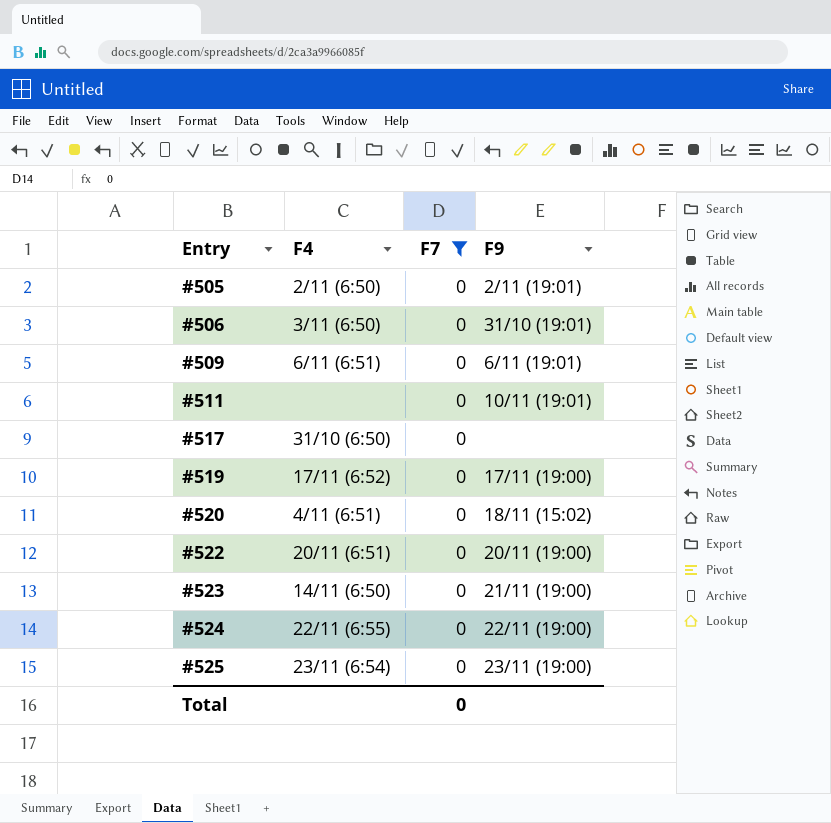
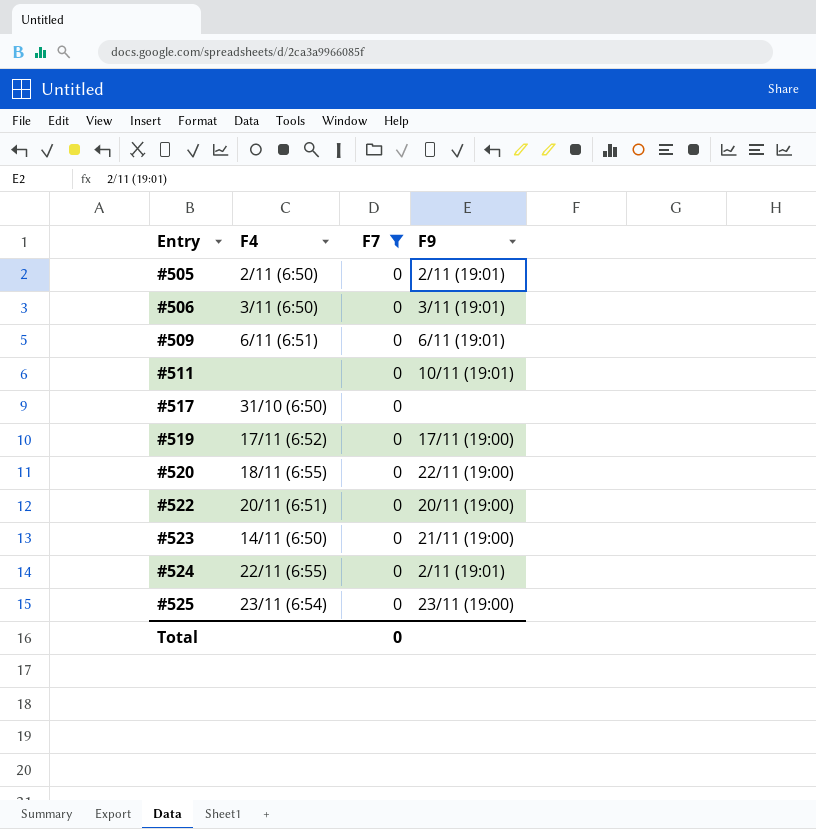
#506 | F9: 31/10 (19:01) -> 3/11 (19:01)
#520 | F4: 4/11 (6:51) -> 18/11 (6:55)
#520 | F9: 18/11 (15:02) -> 22/11 (19:00)
#524 | F9: 22/11 (19:00) -> 2/11 (19:01)

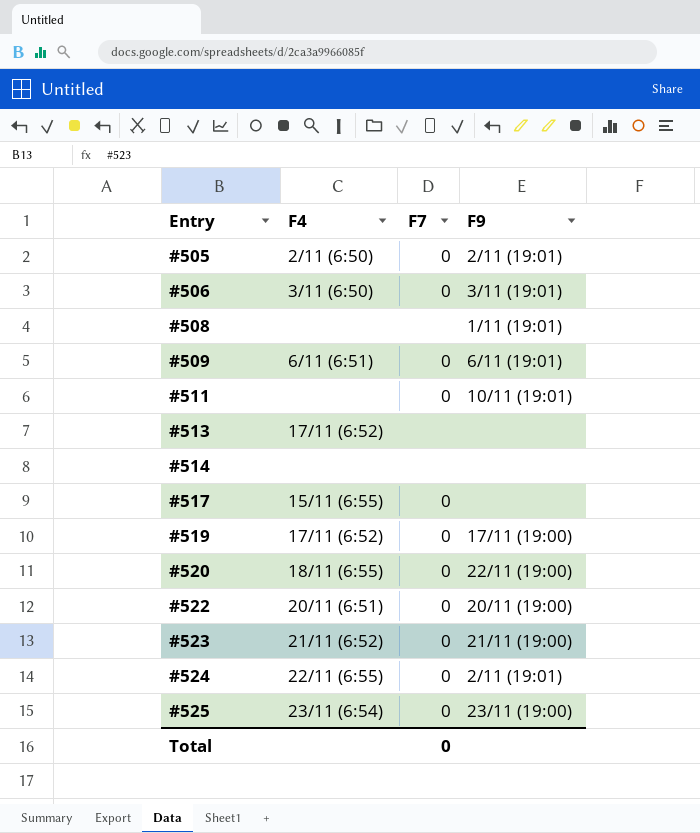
filter: F7 = 0 -> none
#517 | F4: 31/10 (6:50) -> 15/11 (6:55)
#523 | F4: 14/11 (6:50) -> 21/11 (6:52)

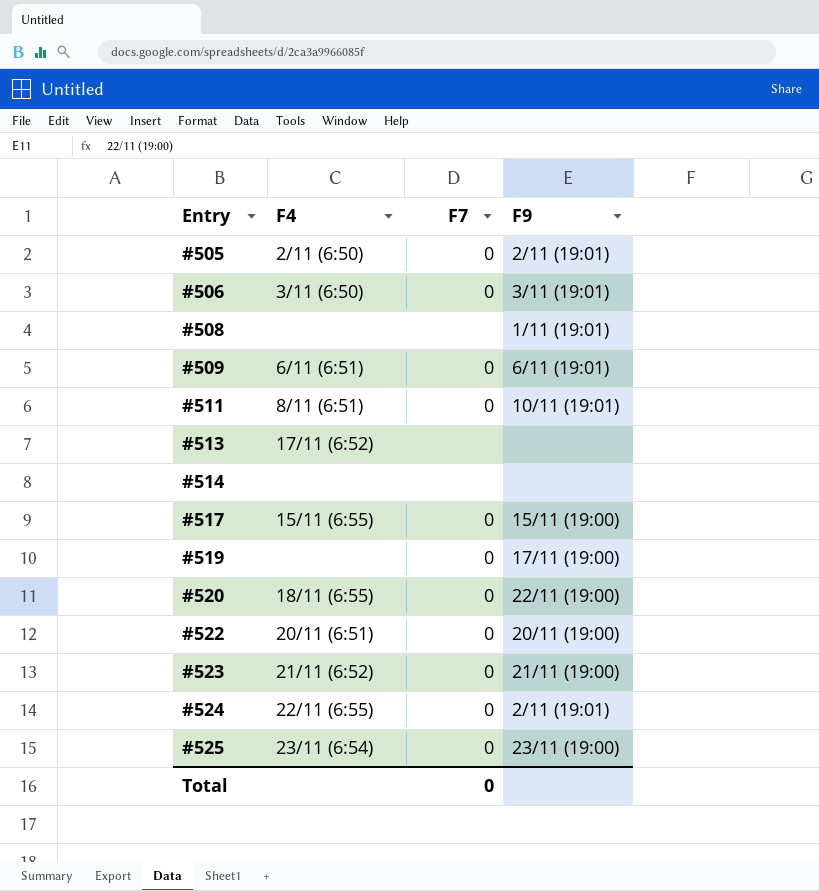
#511 | F4: none -> 8/11 (6:51)
#517 | F9: none -> 15/11 (19:00)
#519 | F4: 17/11 (6:52) -> none

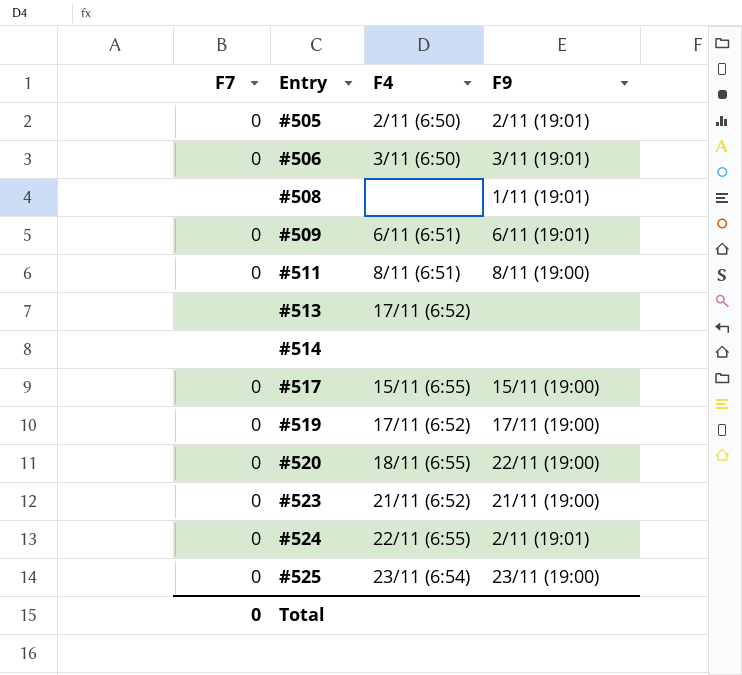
column F7 | position: 3 -> 1
row #522: 20/11 (6:51) | 0 | 20/11 (19:00) -> none
#511 | F9: 10/11 (19:01) -> 8/11 (19:00)
#519 | F4: none -> 17/11 (6:52)

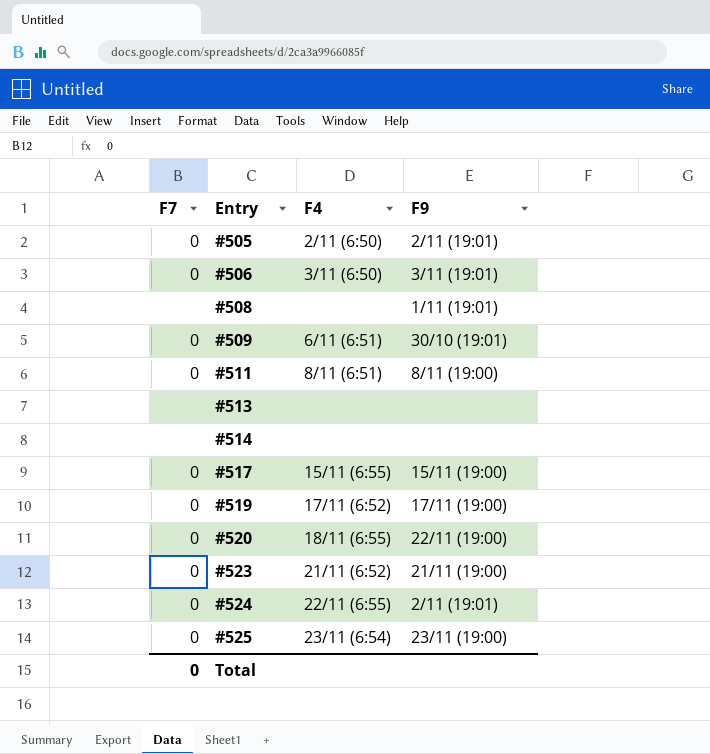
#509 | F9: 6/11 (19:01) -> 30/10 (19:01)
#513 | F4: 17/11 (6:52) -> none

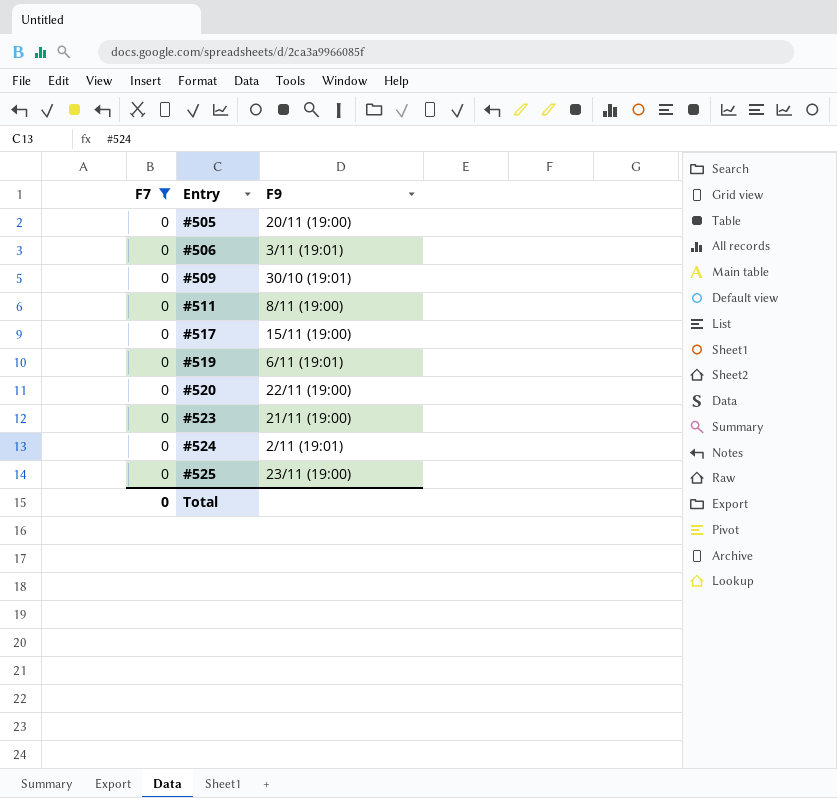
filter: none -> F7 = 0
column F4 | position: 3 -> none
#505 | F9: 2/11 (19:01) -> 20/11 (19:00)
#519 | F9: 17/11 (19:00) -> 6/11 (19:01)

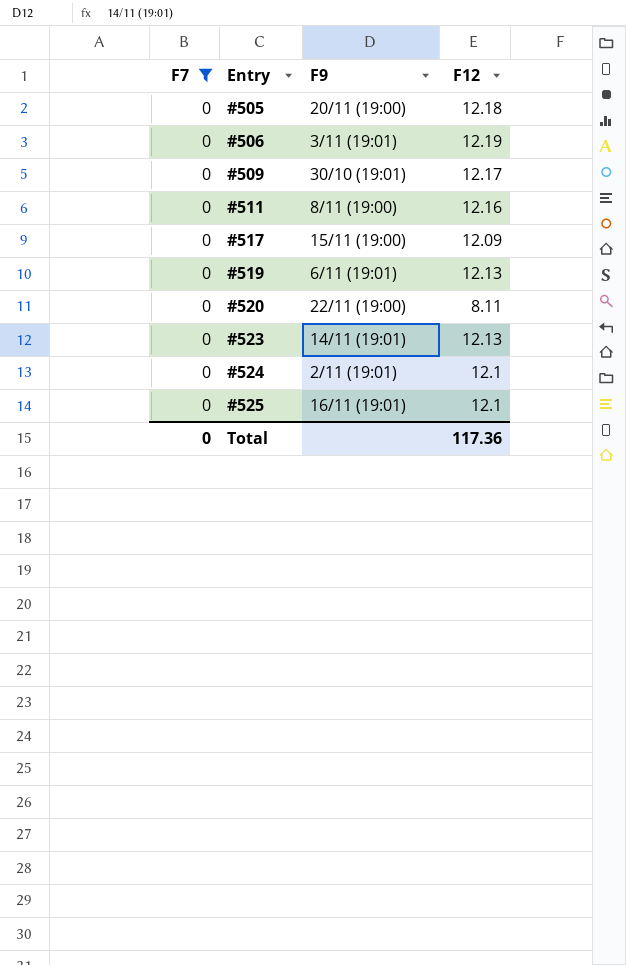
column F12 | position: none -> 4
#523 | F9: 21/11 (19:00) -> 14/11 (19:01)
#525 | F9: 23/11 (19:00) -> 16/11 (19:01)

